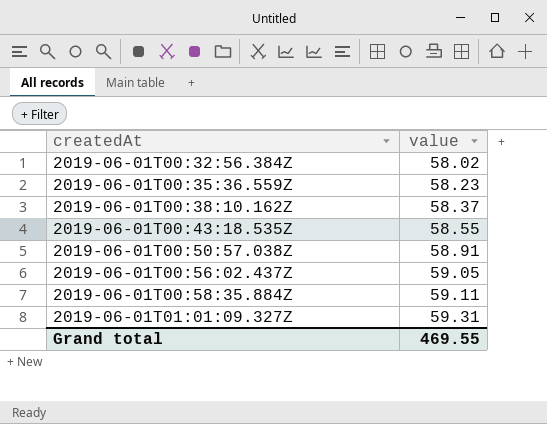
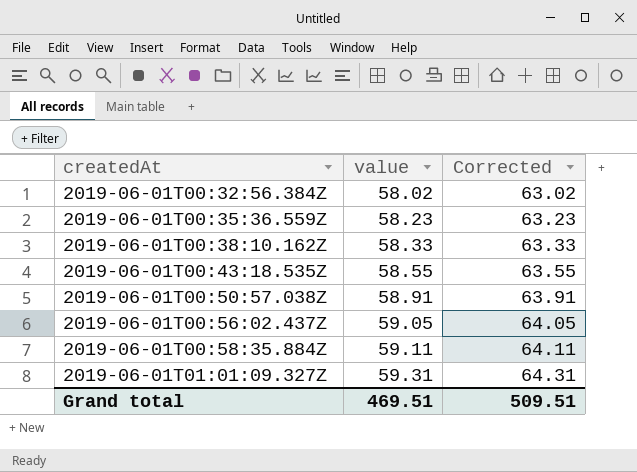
column Corrected | formula: none -> [value] + 5
2019-06-01T00:38:10.162Z | value: 58.37 -> 58.33
Grand total | value: 469.55 -> 469.51

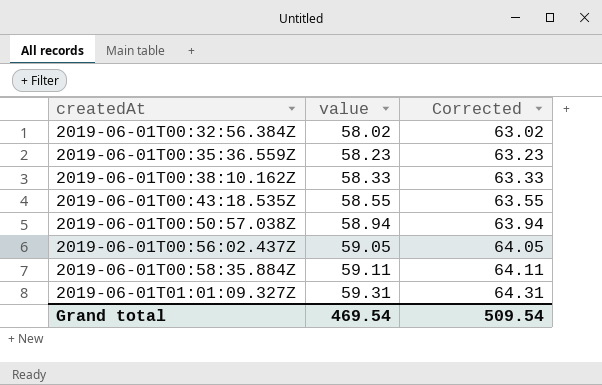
2019-06-01T00:50:57.038Z | value: 58.91 -> 58.94
2019-06-01T00:50:57.038Z | Corrected: 63.91 -> 63.94
Grand total | value: 469.51 -> 469.54
Grand total | Corrected: 509.51 -> 509.54

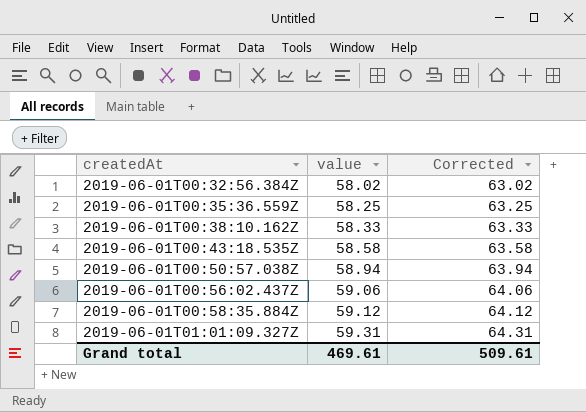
2019-06-01T00:35:36.559Z | value: 58.23 -> 58.25
2019-06-01T00:35:36.559Z | Corrected: 63.23 -> 63.25
2019-06-01T00:43:18.535Z | value: 58.55 -> 58.58
2019-06-01T00:43:18.535Z | Corrected: 63.55 -> 63.58
2019-06-01T00:56:02.437Z | value: 59.05 -> 59.06
2019-06-01T00:56:02.437Z | Corrected: 64.05 -> 64.06
2019-06-01T00:58:35.884Z | value: 59.11 -> 59.12
2019-06-01T00:58:35.884Z | Corrected: 64.11 -> 64.12
Grand total | value: 469.54 -> 469.61
Grand total | Corrected: 509.54 -> 509.61

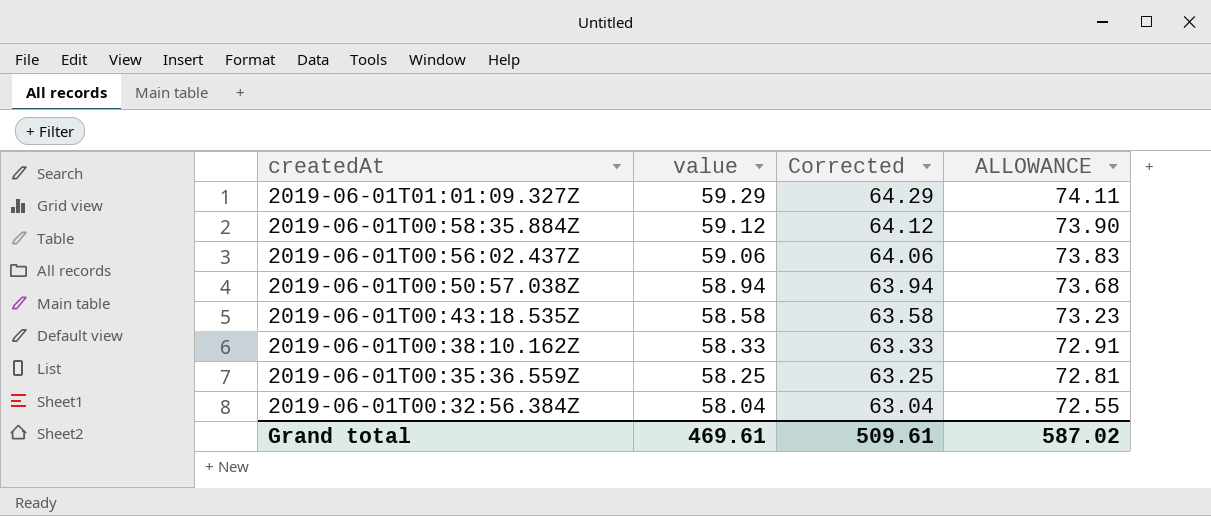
row order: createdAt ascending -> createdAt descending
column ALLOWANCE | formula: none -> [value] * 1.25
2019-06-01T01:01:09.327Z | value: 59.31 -> 59.29
2019-06-01T01:01:09.327Z | Corrected: 64.31 -> 64.29
2019-06-01T00:32:56.384Z | value: 58.02 -> 58.04
2019-06-01T00:32:56.384Z | Corrected: 63.02 -> 63.04

